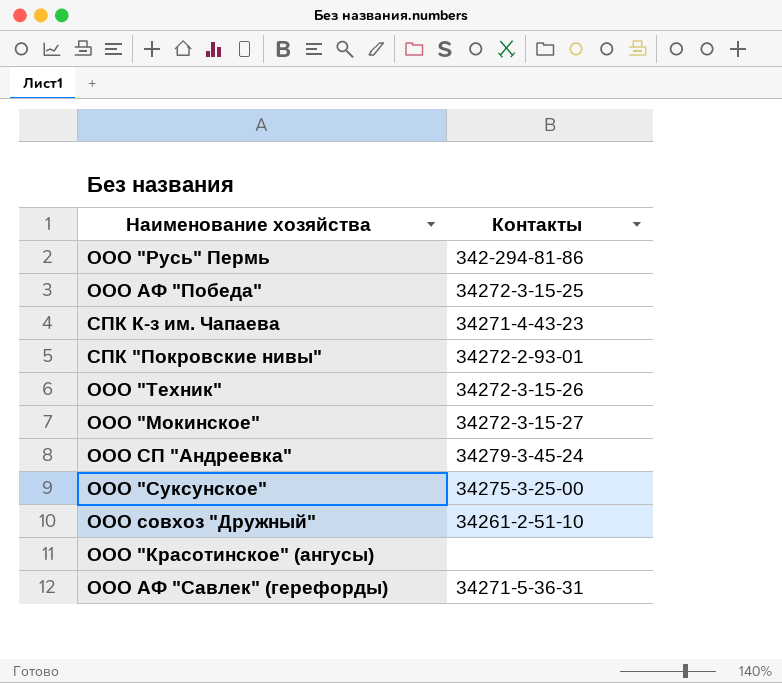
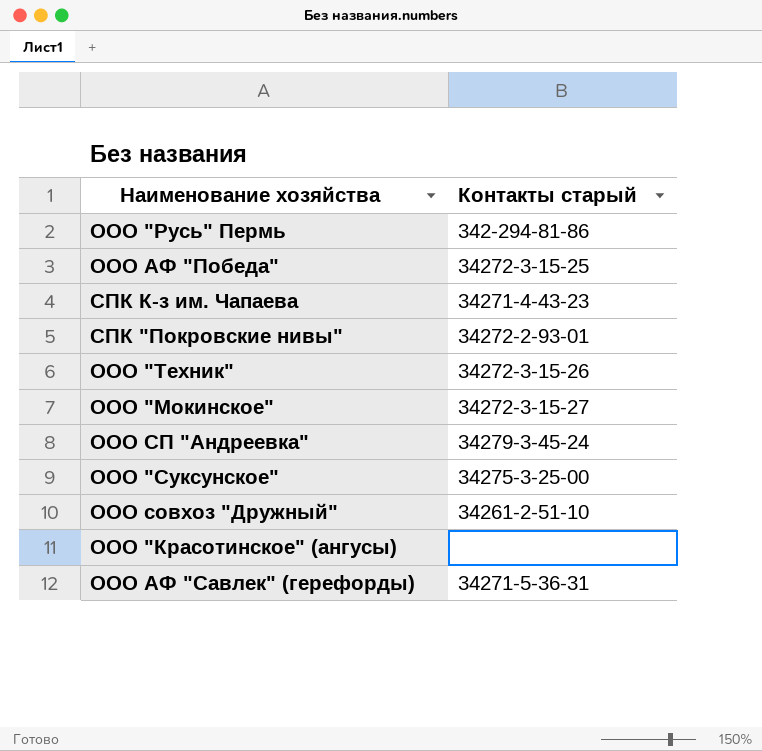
column name: Контакты -> Контакты старый

